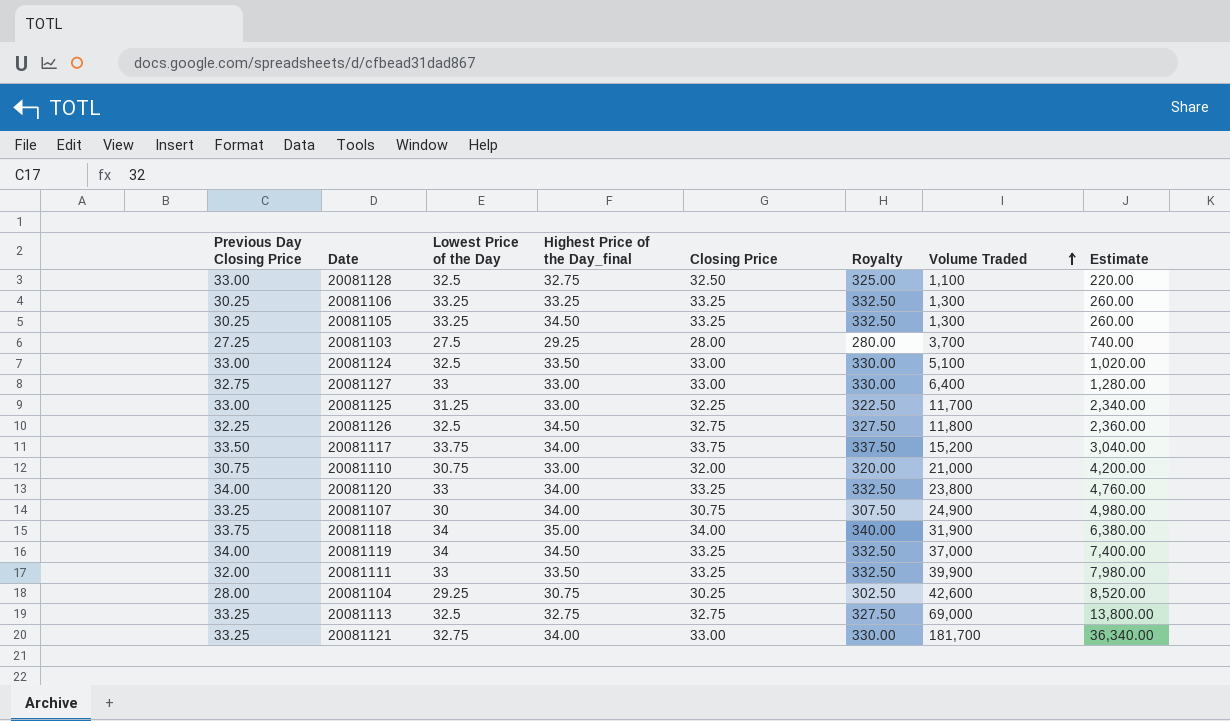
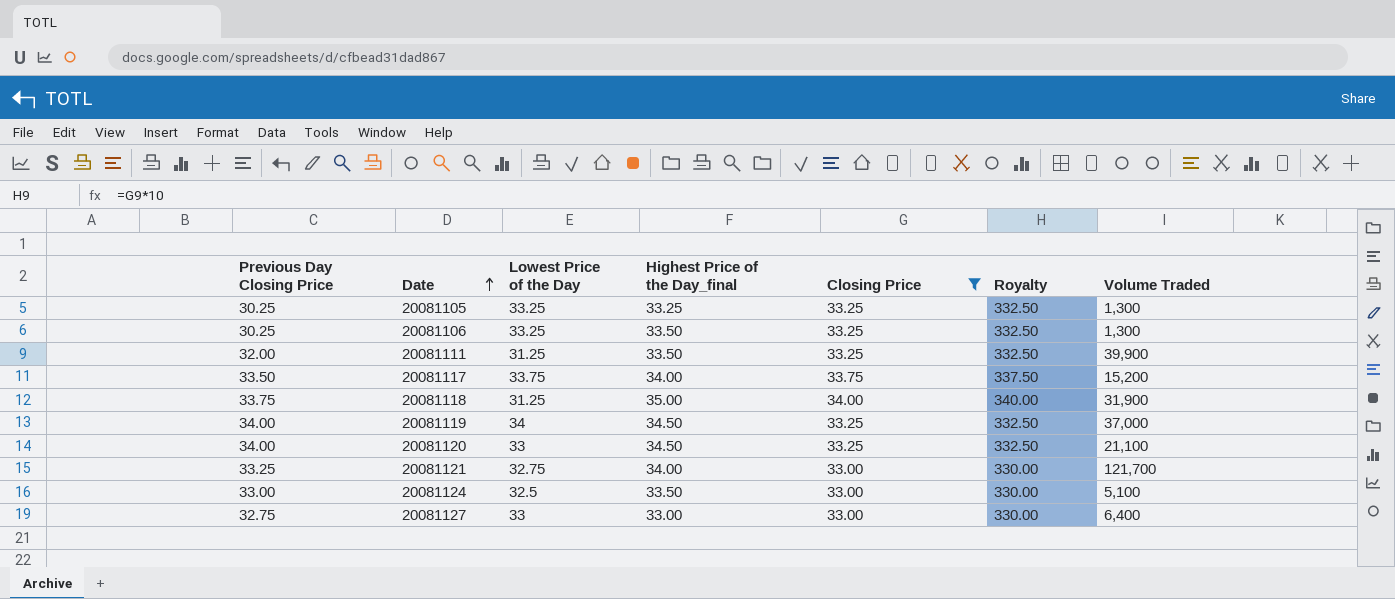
filter: none -> Closing Price >= 33.00
row order: Volume Traded ascending -> Date ascending
column Estimate | formula: [Volume Traded] * 0.2 -> none
20081105 | Highest Price of the Day_final: 34.50 -> 33.25
20081106 | Highest Price of the Day_final: 33.25 -> 33.50
20081111 | Lowest Price of the Day: 33 -> 31.25
20081118 | Lowest Price of the Day: 34 -> 31.25
20081120 | Highest Price of the Day_final: 34.00 -> 34.50
20081120 | Volume Traded: 23,800 -> 21,100
20081121 | Volume Traded: 181,700 -> 121,700

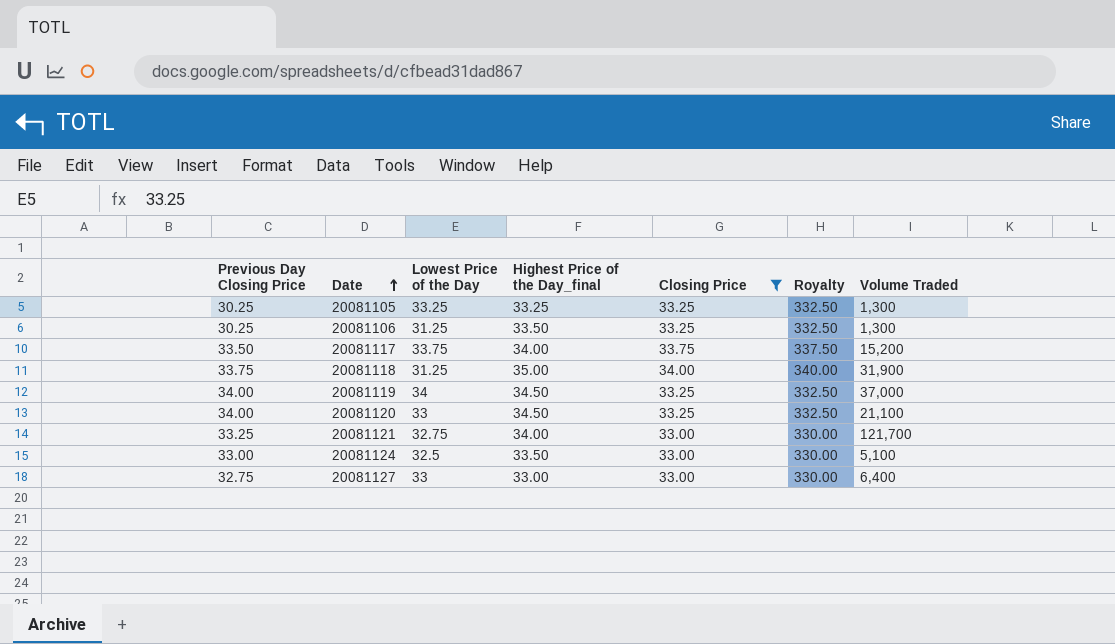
row 20081111: 32.00 | 31.25 | 33.50 | 33.25 | 332.50 | 39,900 -> none
20081106 | Lowest Price of the Day: 33.25 -> 31.25

